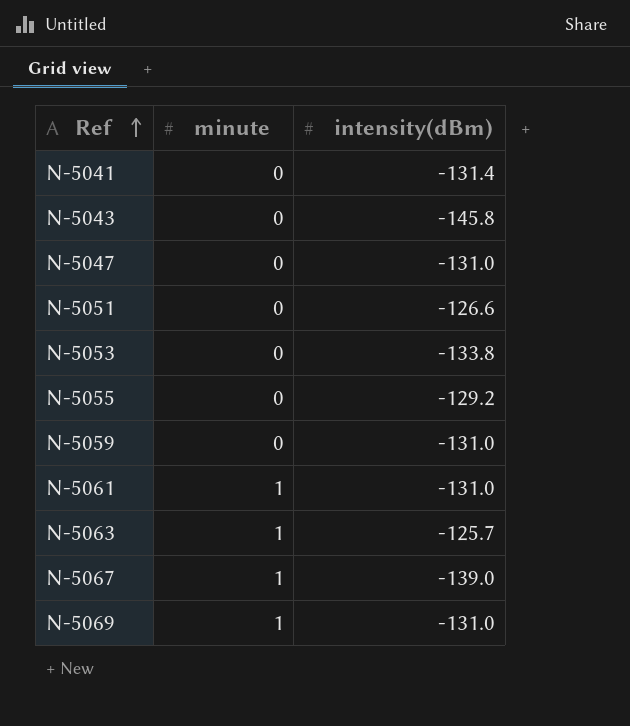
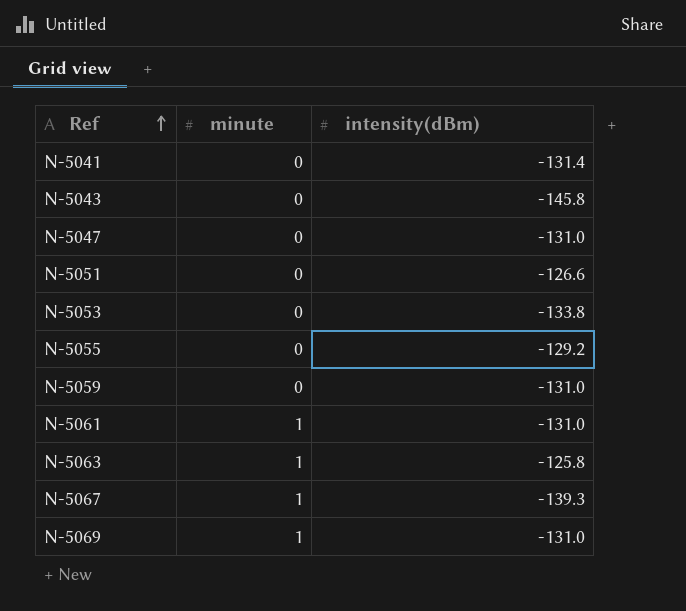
N-5063 | intensity(dBm): -125.7 -> -125.8
N-5067 | intensity(dBm): -139.0 -> -139.3

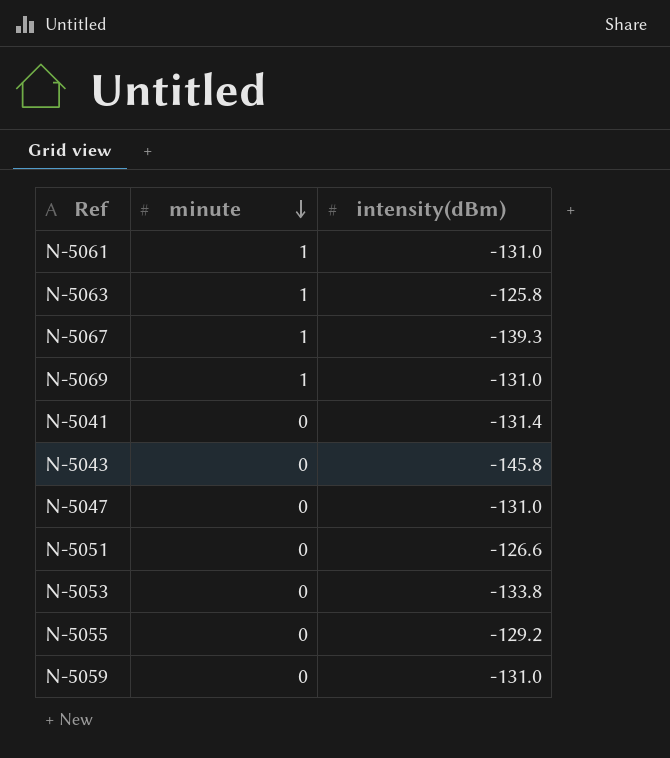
row order: Ref ascending -> minute descending

